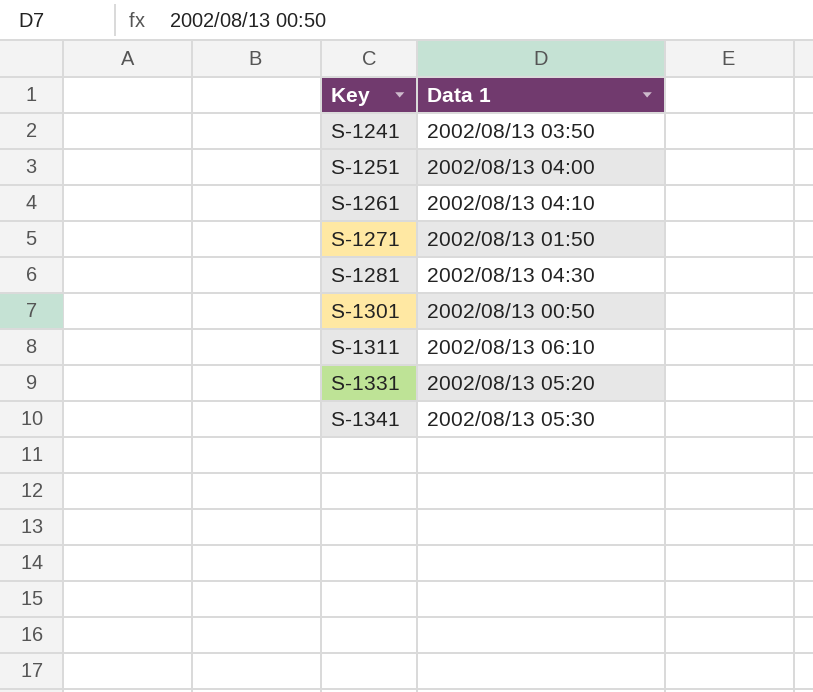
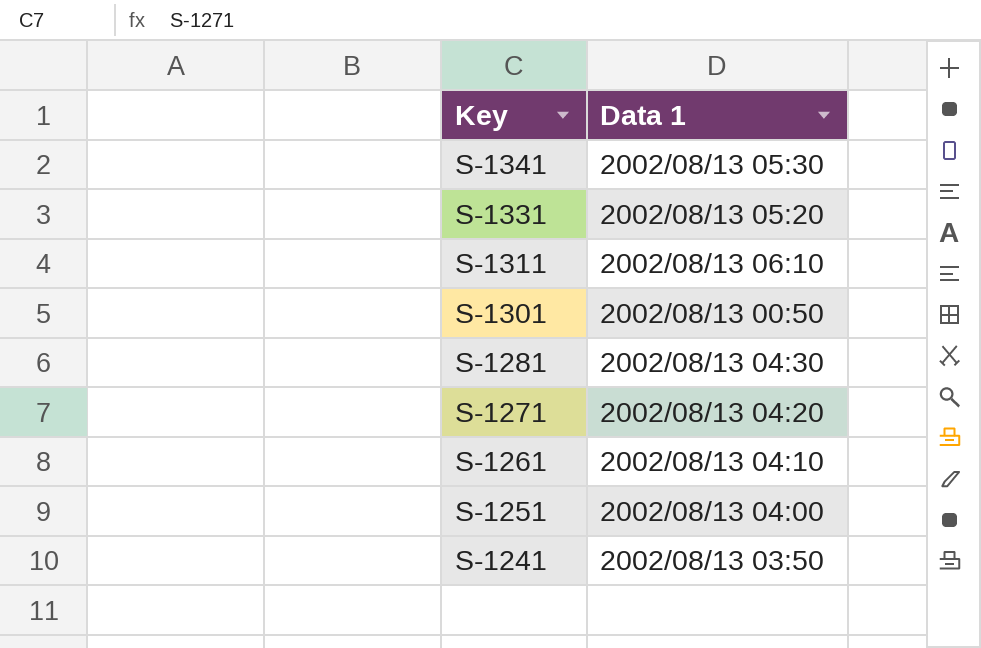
row order: Key ascending -> Key descending
S-1271 | Data 1: 2002/08/13 01:50 -> 2002/08/13 04:20

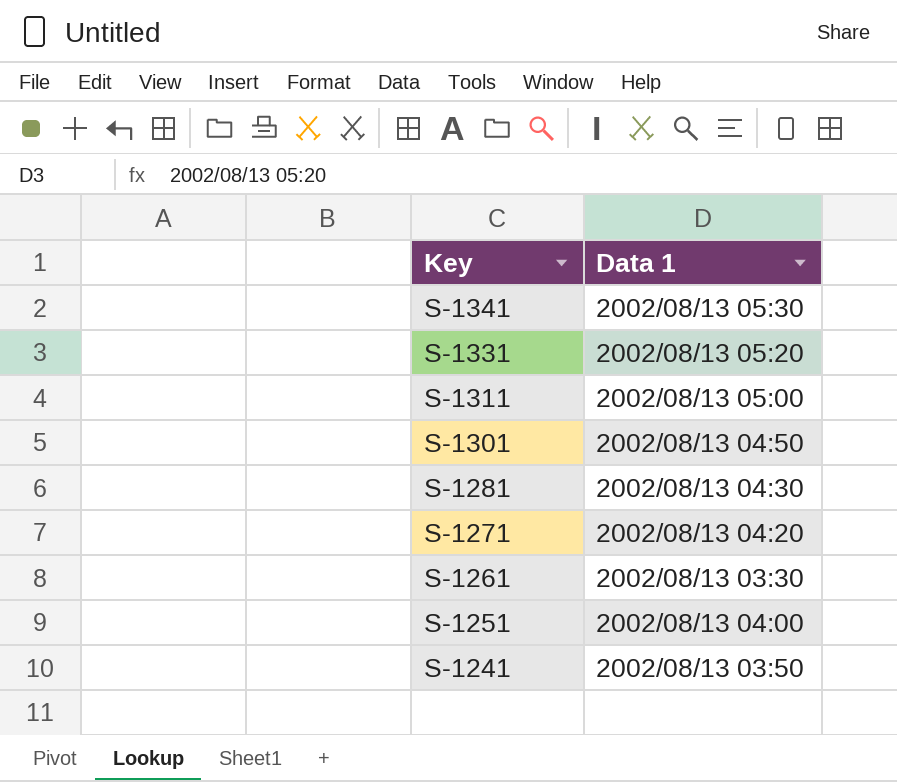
S-1311 | Data 1: 2002/08/13 06:10 -> 2002/08/13 05:00
S-1301 | Data 1: 2002/08/13 00:50 -> 2002/08/13 04:50
S-1261 | Data 1: 2002/08/13 04:10 -> 2002/08/13 03:30

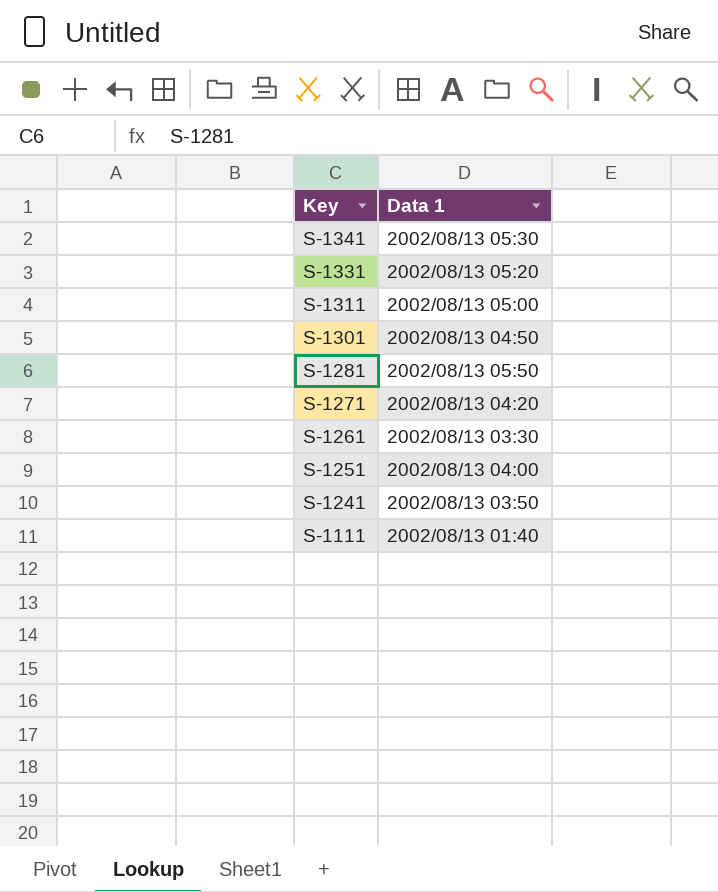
S-1281 | Data 1: 2002/08/13 04:30 -> 2002/08/13 05:50
row S-1111: none -> 2002/08/13 01:40

